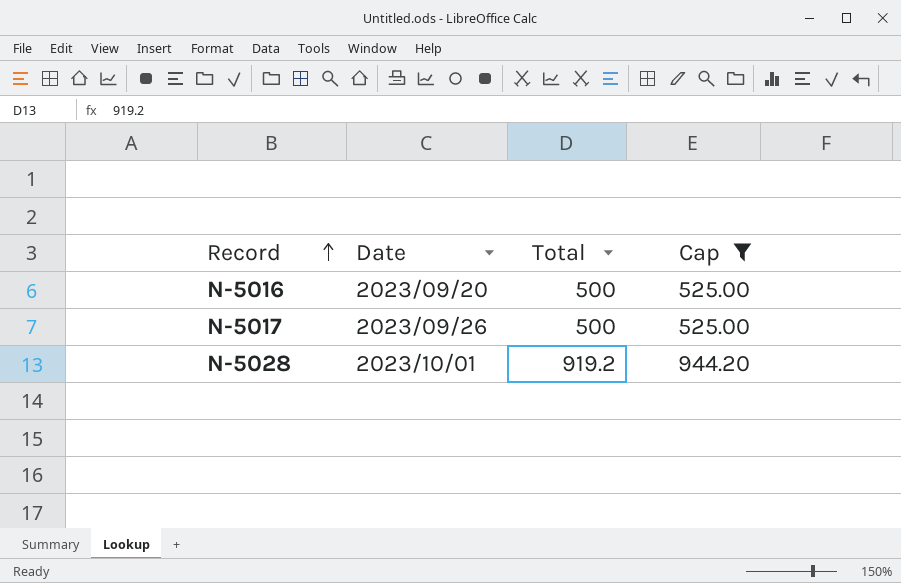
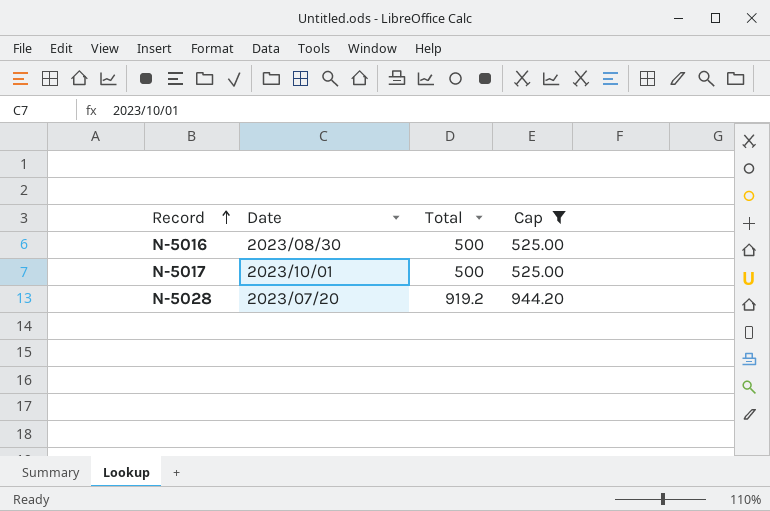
N-5016 | Date: 2023/09/20 -> 2023/08/30
N-5017 | Date: 2023/09/26 -> 2023/10/01
N-5028 | Date: 2023/10/01 -> 2023/07/20

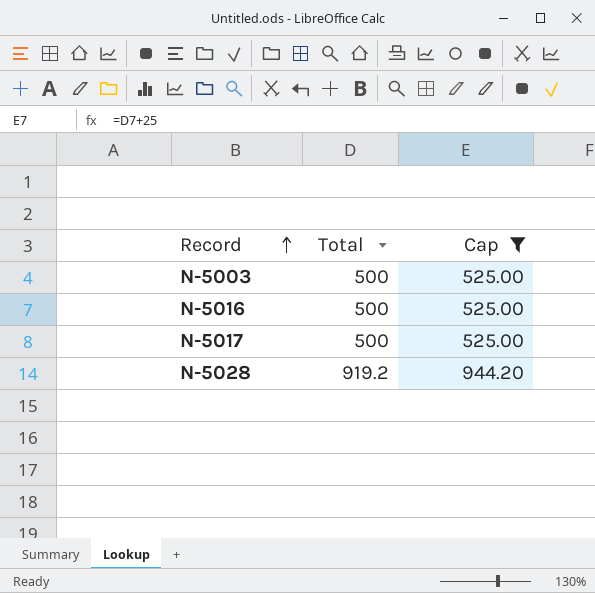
column Date | position: 2 -> none
row N-5003: none -> 500 | 525.00

